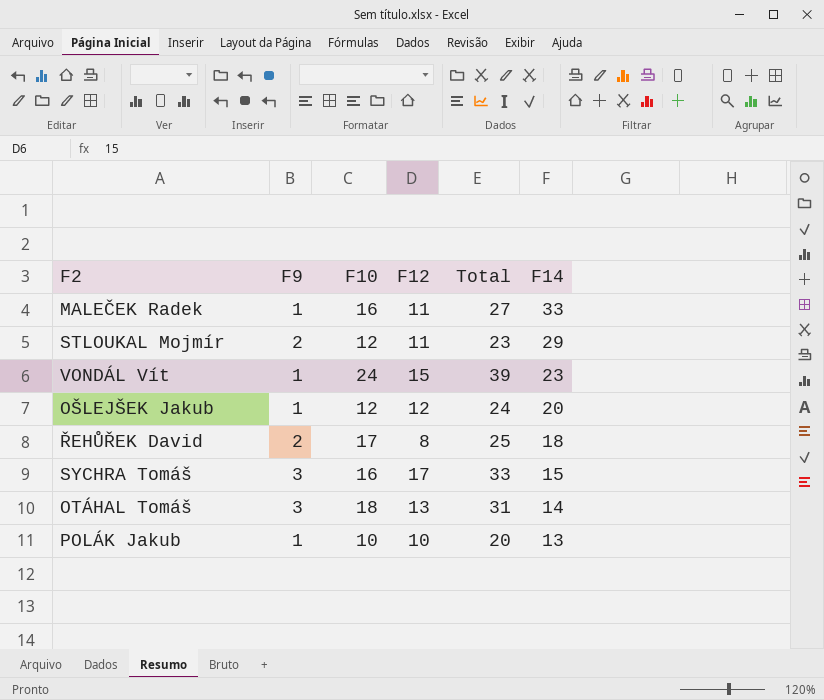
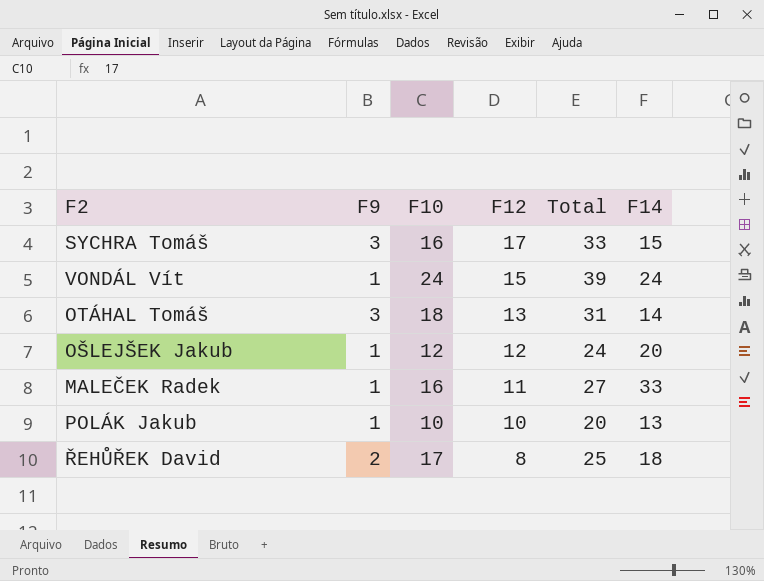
row order: F14 descending -> F12 descending
row STLOUKAL Mojmír: 2 | 12 | 11 | 23 | 29 -> none
VONDÁL Vít | F14: 23 -> 24

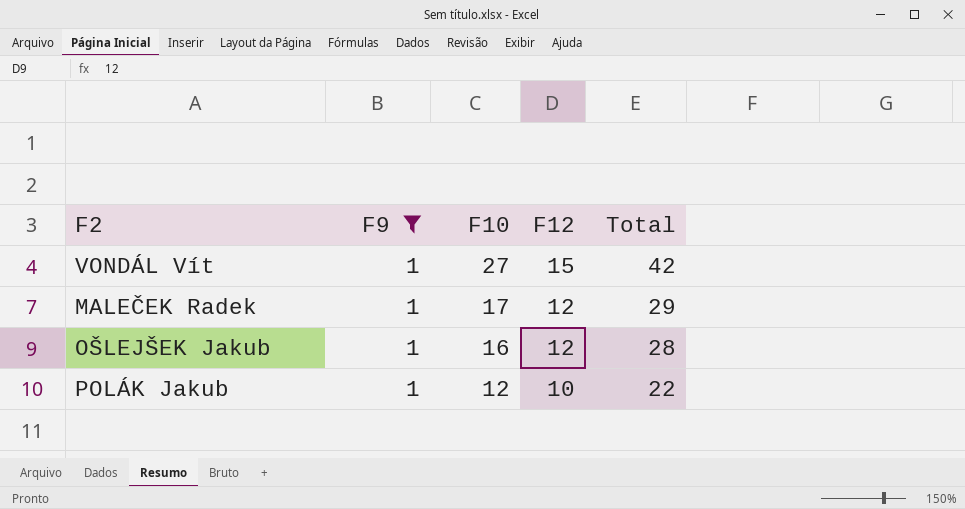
filter: none -> F9 = 1
row order: F12 descending -> F10 descending
column F14 | position: 6 -> none
VONDÁL Vít | F10: 24 -> 27
VONDÁL Vít | Total: 39 -> 42
MALEČEK Radek | F10: 16 -> 17
MALEČEK Radek | F12: 11 -> 12
MALEČEK Radek | Total: 27 -> 29
OŠLEJŠEK Jakub | F10: 12 -> 16
OŠLEJŠEK Jakub | Total: 24 -> 28
POLÁK Jakub | F10: 10 -> 12
POLÁK Jakub | Total: 20 -> 22

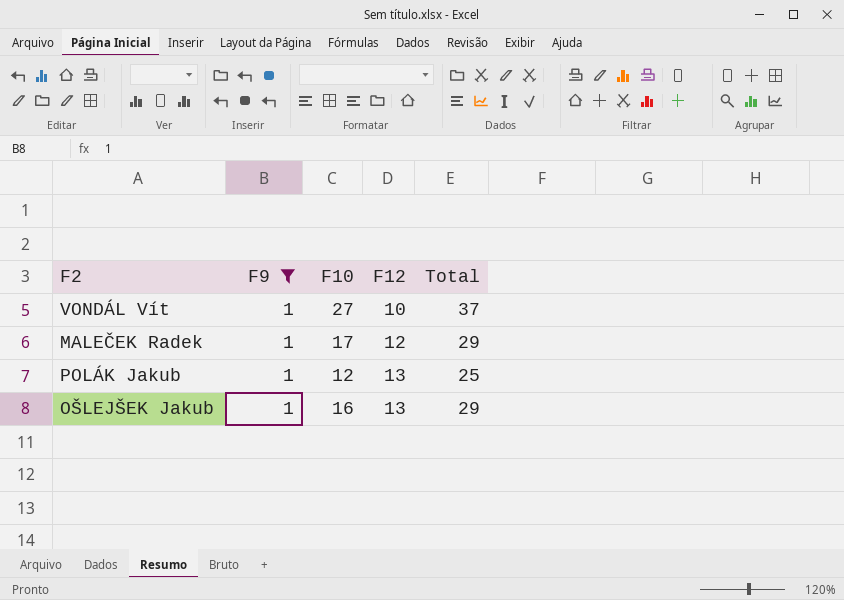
row order: F10 descending -> F12 ascending
VONDÁL Vít | F12: 15 -> 10
VONDÁL Vít | Total: 42 -> 37
POLÁK Jakub | F12: 10 -> 13
POLÁK Jakub | Total: 22 -> 25
OŠLEJŠEK Jakub | F12: 12 -> 13
OŠLEJŠEK Jakub | Total: 28 -> 29

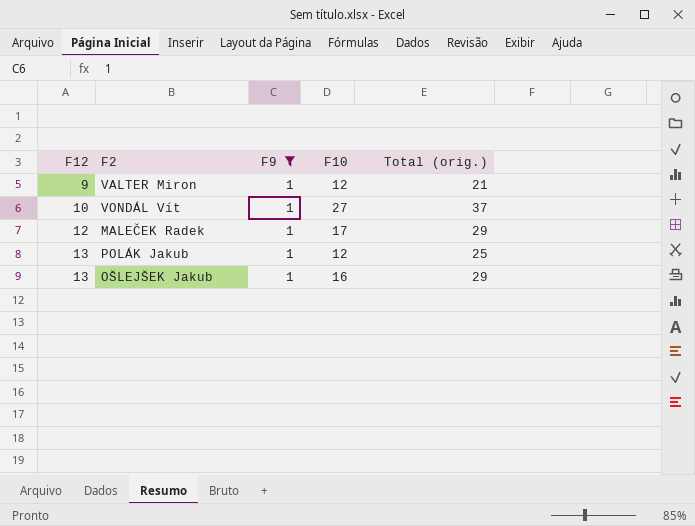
column F12 | position: 4 -> 1
column name: Total -> Total (orig.)
row VALTER Miron: none -> 9 | 1 | 12 | 21

